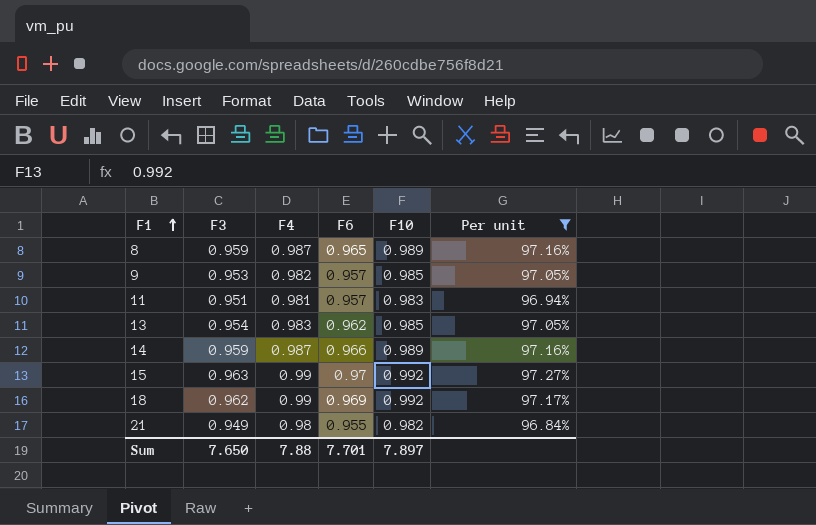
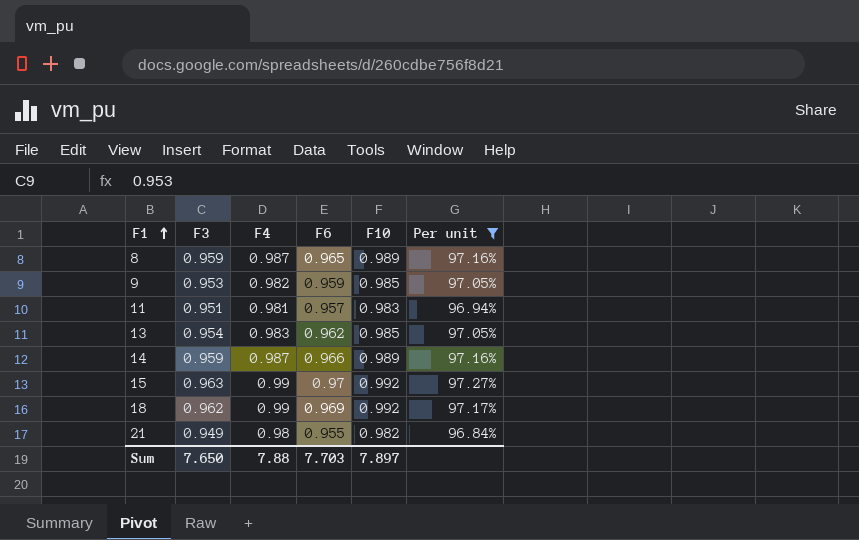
9 | F6: 0.957 -> 0.959
Sum | F6: 7.701 -> 7.703

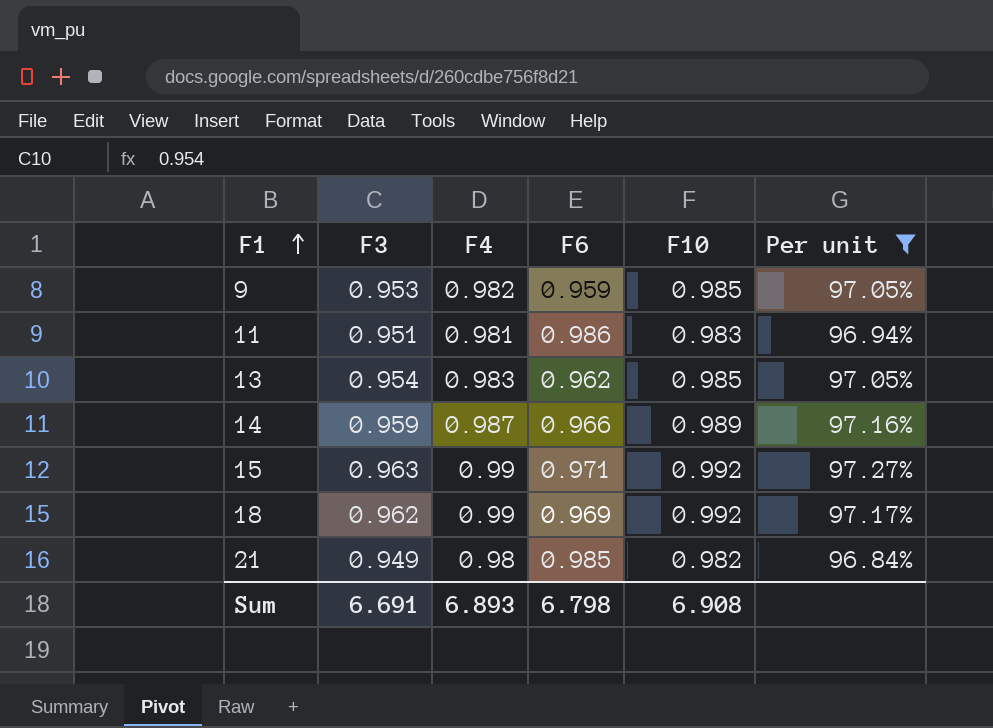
row 8: 0.959 | 0.987 | 0.965 | 0.989 | 97.16% -> none
11 | F6: 0.957 -> 0.986
15 | F6: 0.97 -> 0.971
21 | F6: 0.955 -> 0.985
Sum | F3: 7.650 -> 6.691
Sum | F4: 7.88 -> 6.893
Sum | F6: 7.703 -> 6.798
Sum | F10: 7.897 -> 6.908

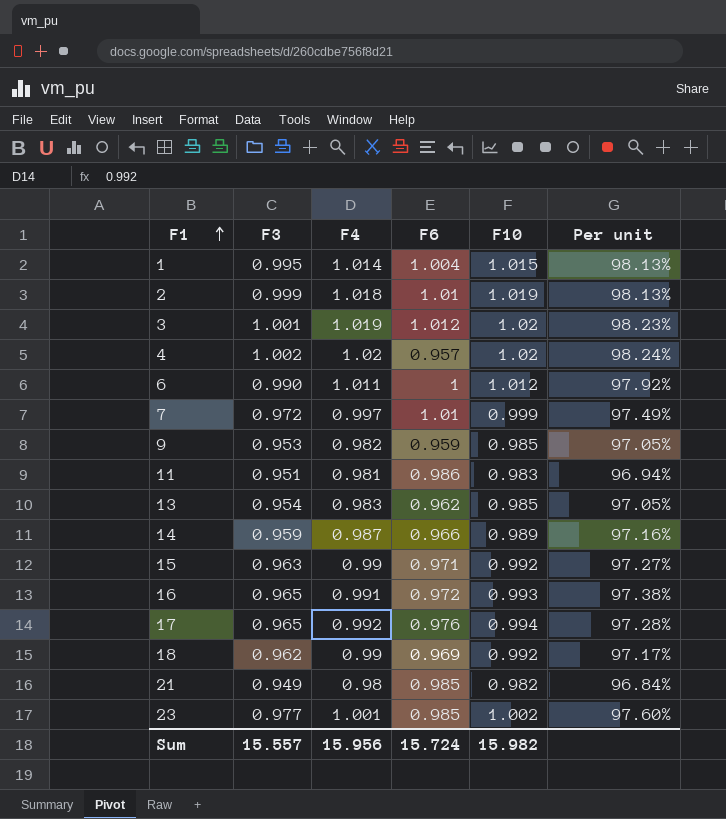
filter: Per unit <= 97.27% -> none
Sum | F3: 6.691 -> 15.557
Sum | F4: 6.893 -> 15.956
Sum | F6: 6.798 -> 15.724
Sum | F10: 6.908 -> 15.982

